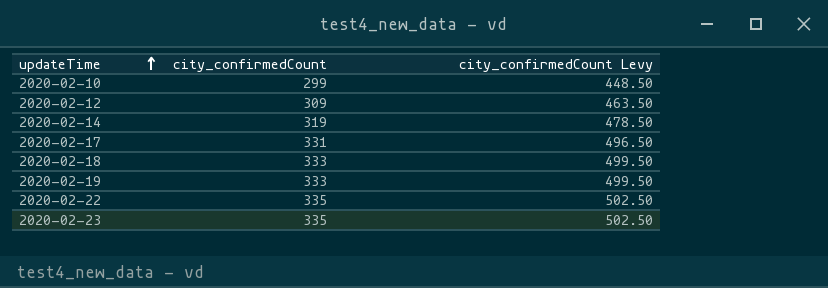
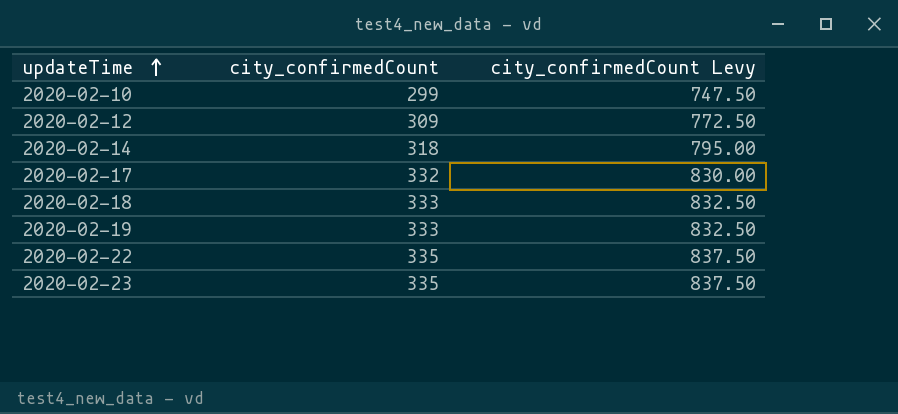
column city_confirmedCount Levy | formula: [city_confirmedCount] * 1.5 -> [city_confirmedCount] * 2.5
2020-02-14 | city_confirmedCount: 319 -> 318
2020-02-17 | city_confirmedCount: 331 -> 332

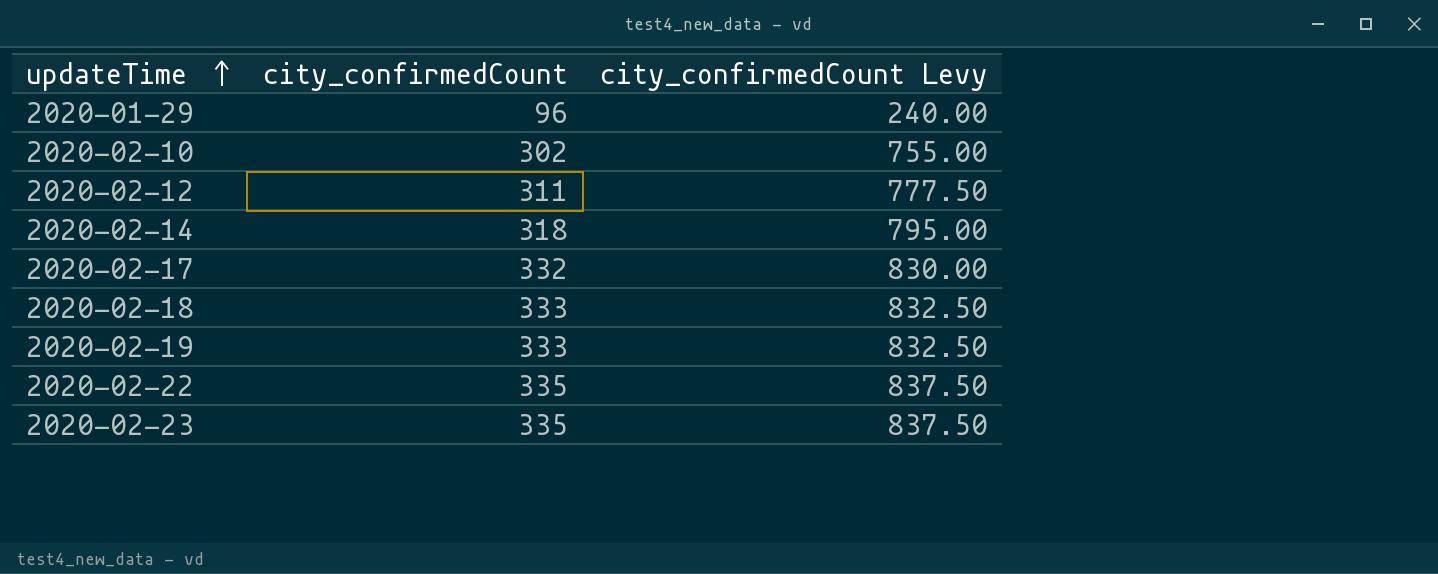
row 2020-01-29: none -> 96 | 240.00
2020-02-10 | city_confirmedCount: 299 -> 302
2020-02-10 | city_confirmedCount Levy: 747.50 -> 755.00
2020-02-12 | city_confirmedCount: 309 -> 311
2020-02-12 | city_confirmedCount Levy: 772.50 -> 777.50

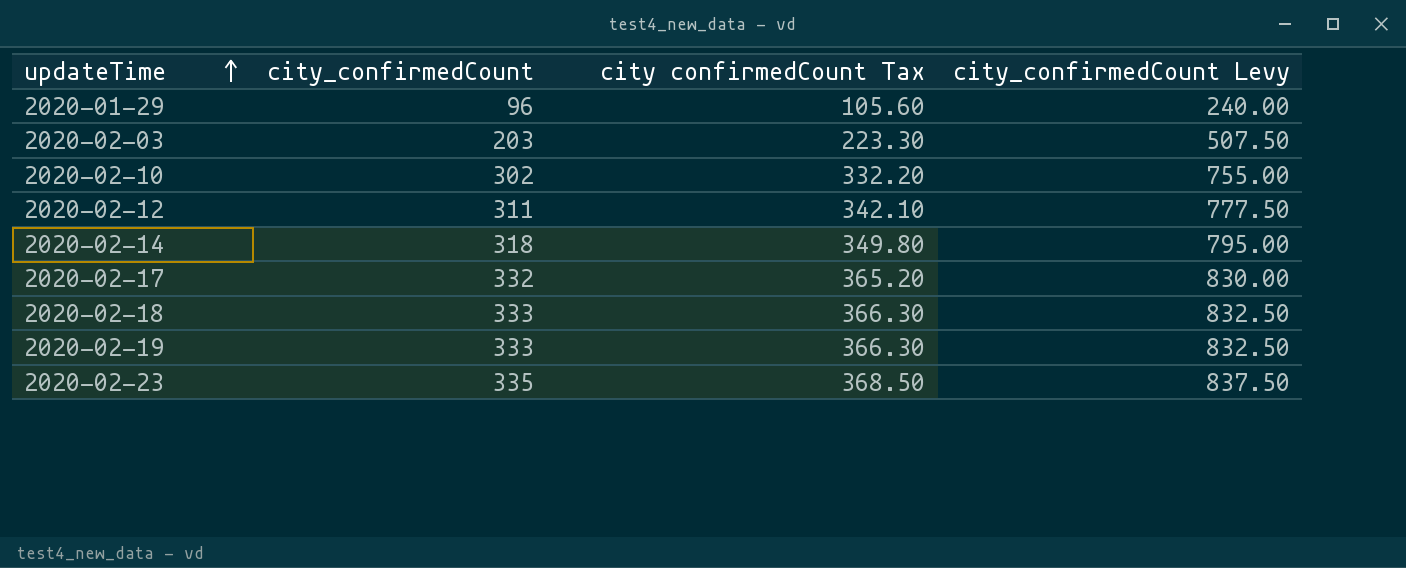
column city confirmedCount Tax | formula: none -> [city_confirmedCount] * 1.1
row 2020-02-22: 335 | 837.50 -> none
row 2020-02-03: none -> 203 | 223.30 | 507.50

